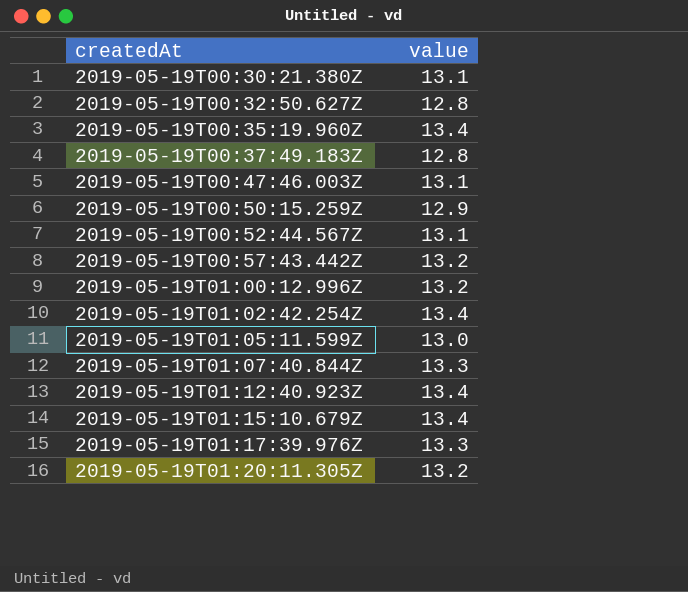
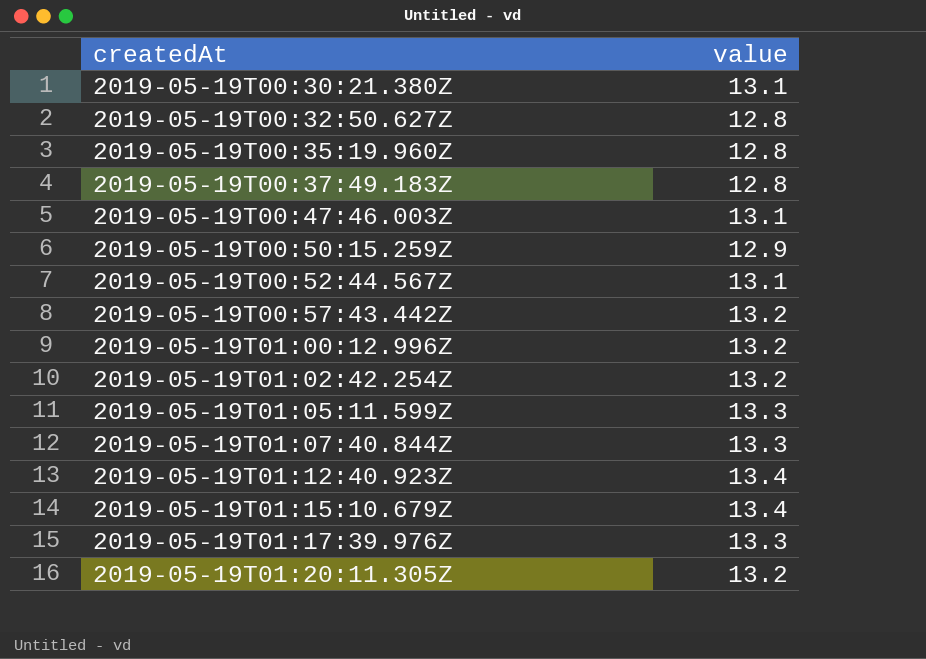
2019-05-19T00:35:19.960Z | value: 13.4 -> 12.8
2019-05-19T01:02:42.254Z | value: 13.4 -> 13.2
2019-05-19T01:05:11.599Z | value: 13.0 -> 13.3

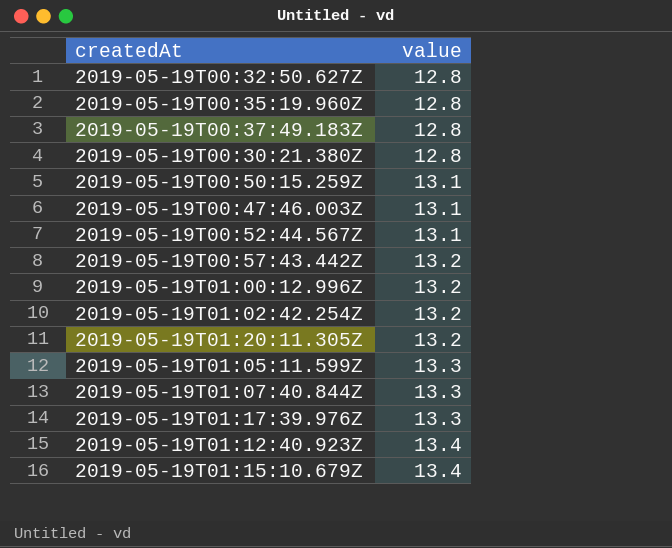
row order: createdAt ascending -> value ascending
2019-05-19T00:30:21.380Z | value: 13.1 -> 12.8
2019-05-19T00:50:15.259Z | value: 12.9 -> 13.1

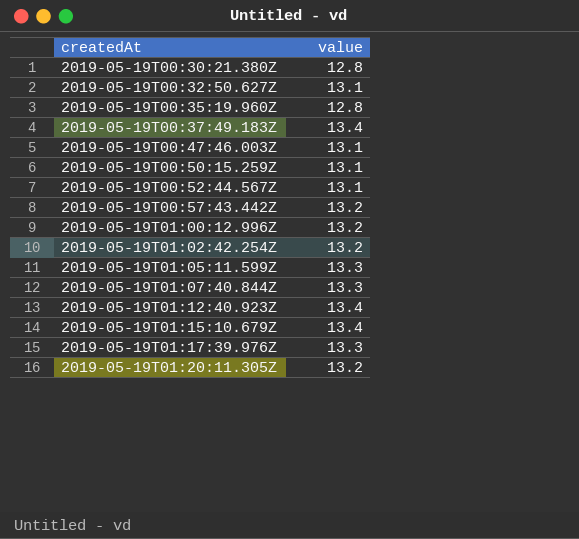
row order: value ascending -> createdAt ascending
2019-05-19T00:32:50.627Z | value: 12.8 -> 13.1
2019-05-19T00:37:49.183Z | value: 12.8 -> 13.4

